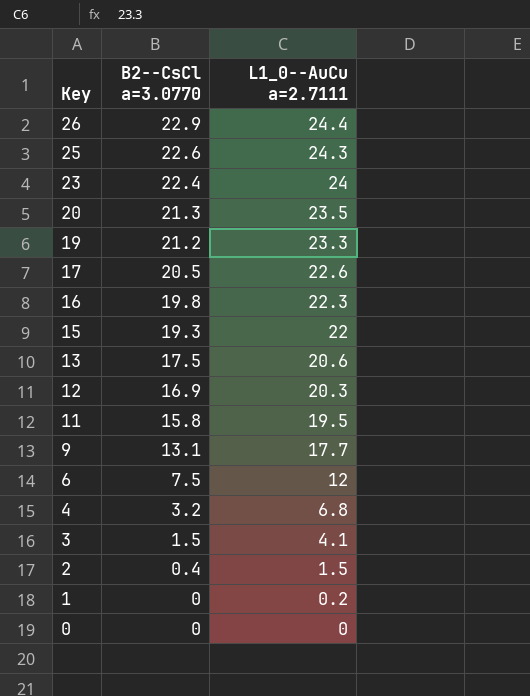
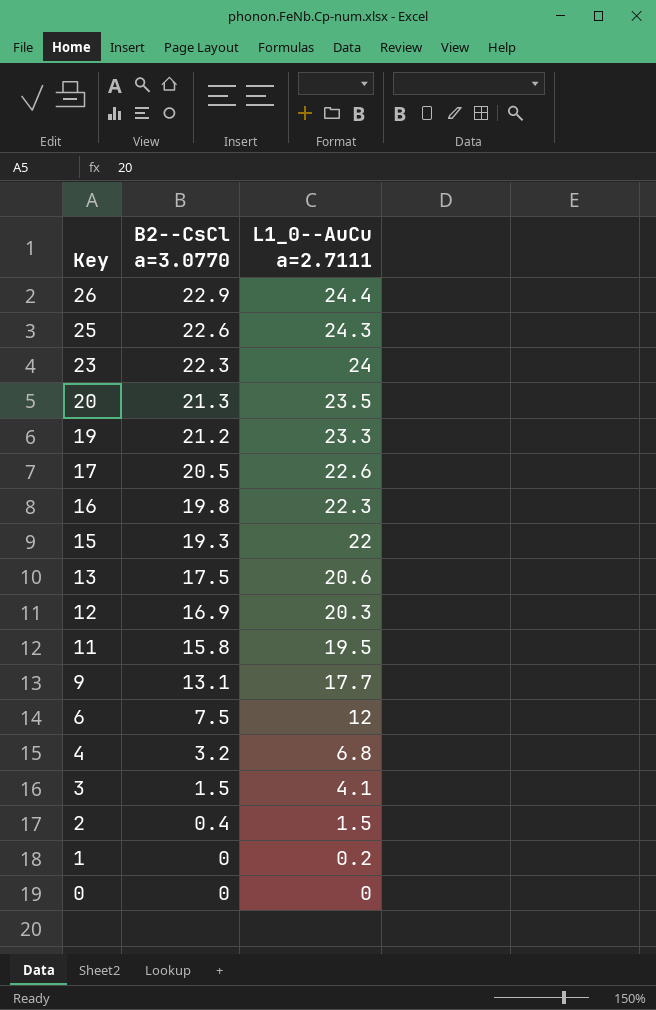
23 | B2--CsCl a=3.0770: 22.4 -> 22.3

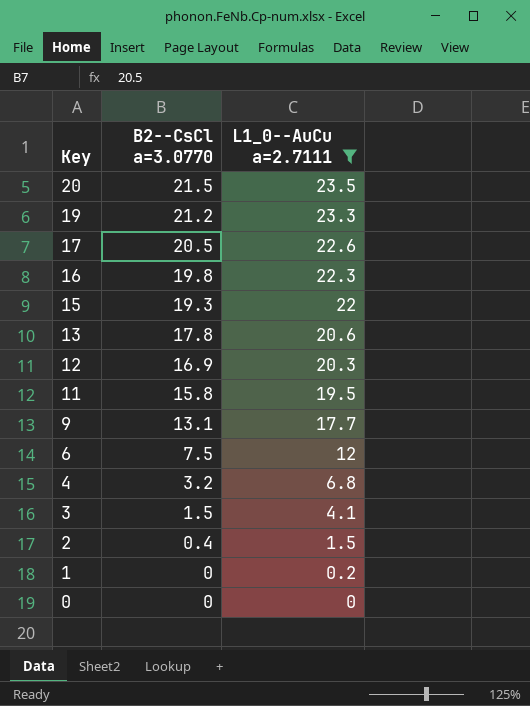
filter: none -> L1_0--AuCu a=2.7111 <= 23.5
20 | B2--CsCl a=3.0770: 21.3 -> 21.5
13 | B2--CsCl a=3.0770: 17.5 -> 17.8

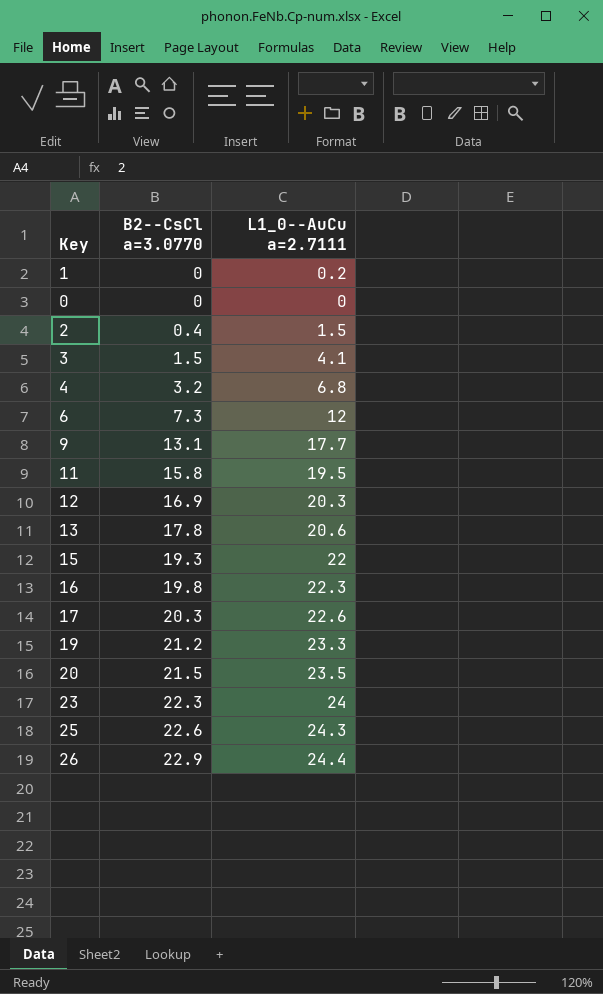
filter: L1_0--AuCu a=2.7111 <= 23.5 -> none
row order: Key descending -> B2--CsCl a=3.0770 ascending
6 | B2--CsCl a=3.0770: 7.5 -> 7.3
17 | B2--CsCl a=3.0770: 20.5 -> 20.3

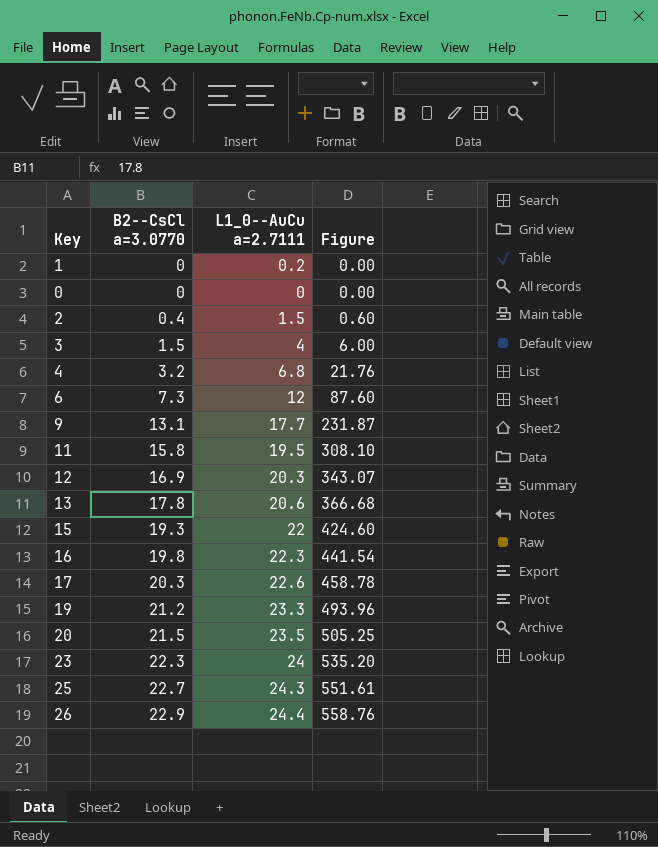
column Figure | formula: none -> [B2--CsCl a=3.0770] * [L1_0--AuCu a=2.7111]
3 | L1_0--AuCu a=2.7111: 4.1 -> 4
25 | B2--CsCl a=3.0770: 22.6 -> 22.7

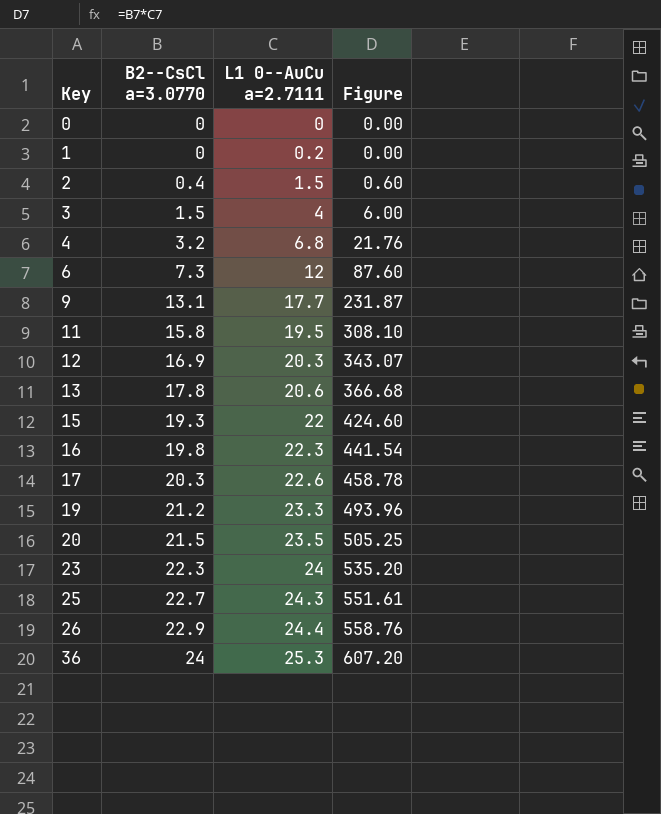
row order: B2--CsCl a=3.0770 ascending -> Key ascending
column name: L1_0--AuCu a=2.7111 -> L1 0--AuCu a=2.7111
row 36: none -> 24 | 25.3 | 607.20

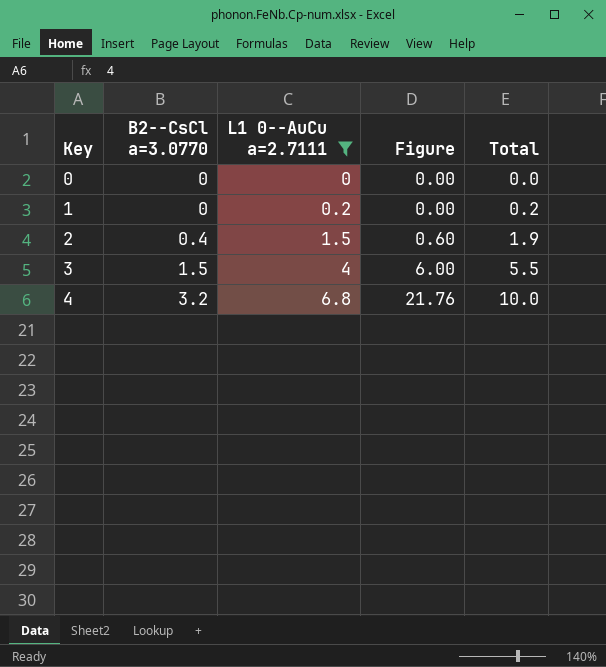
filter: none -> L1 0--AuCu a=2.7111 <= 6.8
column Total | formula: none -> [B2--CsCl a=3.0770] + [L1 0--AuCu a=2.7111]

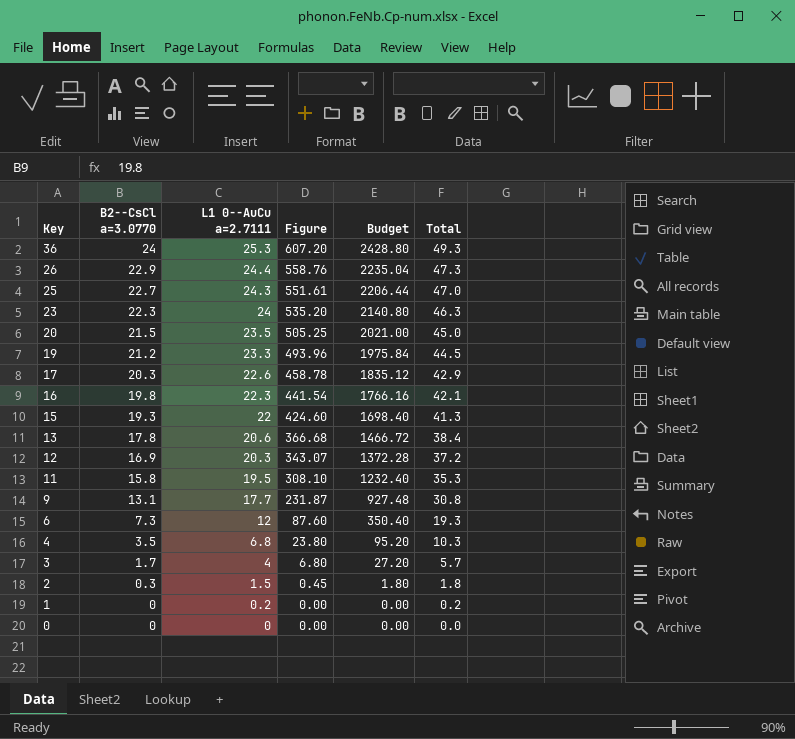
filter: L1 0--AuCu a=2.7111 <= 6.8 -> none
row order: Key ascending -> Key descending
column Budget | formula: none -> [Figure] * 4
4 | B2--CsCl a=3.0770: 3.2 -> 3.5
4 | Figure: 21.76 -> 23.80
4 | Total: 10.0 -> 10.3
3 | B2--CsCl a=3.0770: 1.5 -> 1.7
3 | Figure: 6.00 -> 6.80
3 | Total: 5.5 -> 5.7
2 | B2--CsCl a=3.0770: 0.4 -> 0.3
2 | Figure: 0.60 -> 0.45
2 | Total: 1.9 -> 1.8

